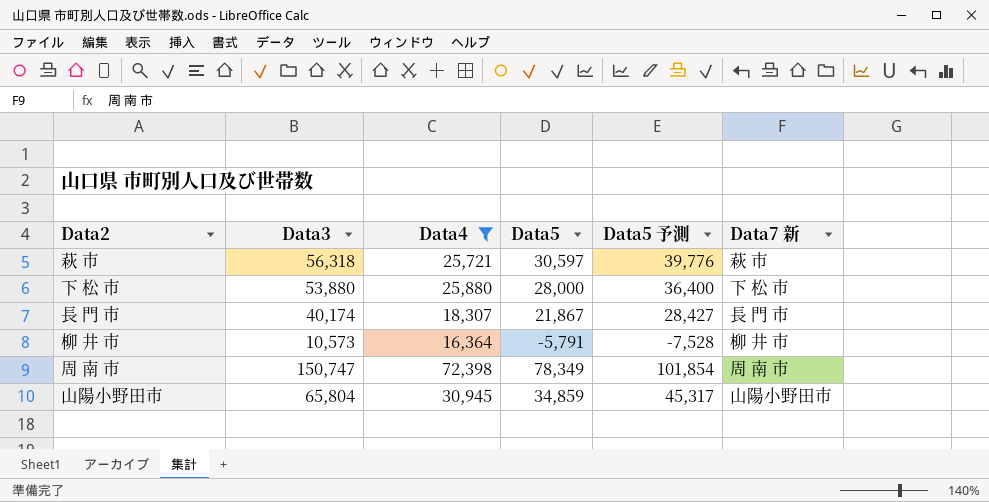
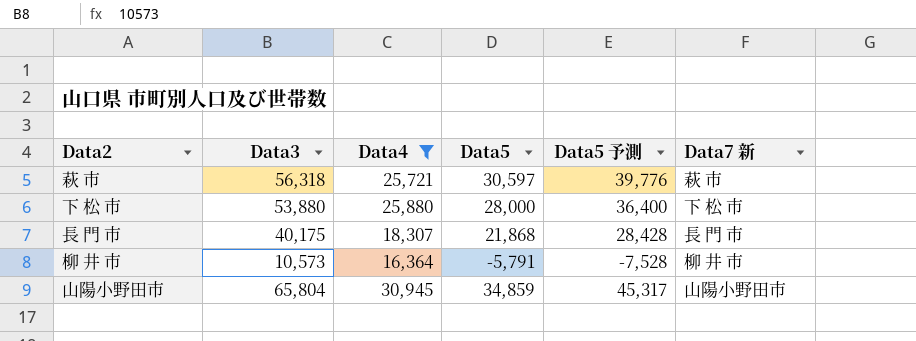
row 周 南 市: 150,747 | 72,398 | 78,349 | 101,854 | 周 南 市 -> none
長 門 市 | Data3: 40,174 -> 40,175
長 門 市 | Data5: 21,867 -> 21,868
長 門 市 | Data5 予測: 28,427 -> 28,428

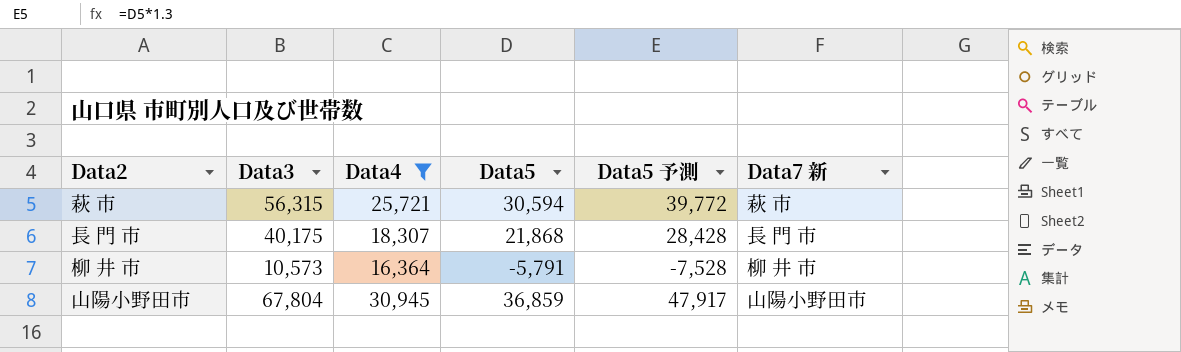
row 下 松 市: 53,880 | 25,880 | 28,000 | 36,400 | 下 松 市 -> none
萩 市 | Data3: 56,318 -> 56,315
萩 市 | Data5: 30,597 -> 30,594
萩 市 | Data5 予測: 39,776 -> 39,772
山陽小野田市 | Data3: 65,804 -> 67,804
山陽小野田市 | Data5: 34,859 -> 36,859
山陽小野田市 | Data5 予測: 45,317 -> 47,917

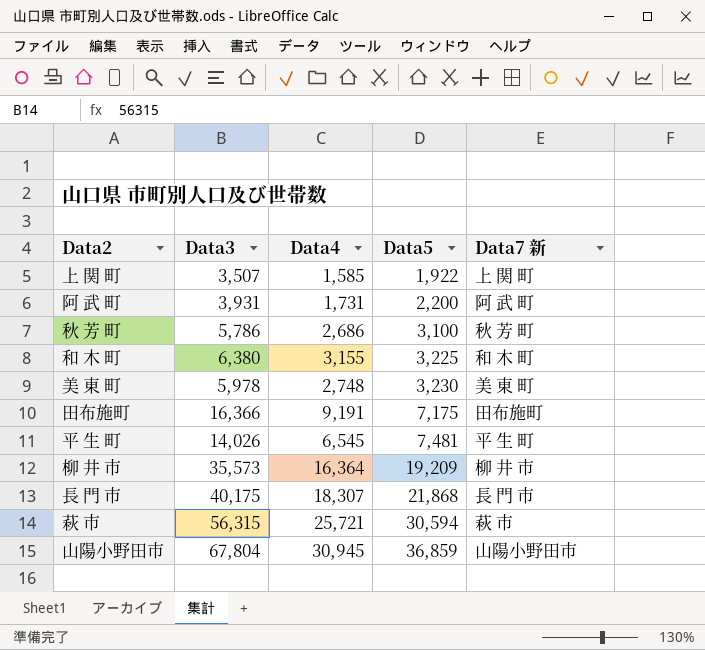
filter: Data4 >= 16,364 -> none
row order: none -> Data5 ascending
column Data5 予測 | formula: [Data5] * 1.3 -> none
柳 井 市 | Data3: 10,573 -> 35,573
柳 井 市 | Data5: -5,791 -> 19,209

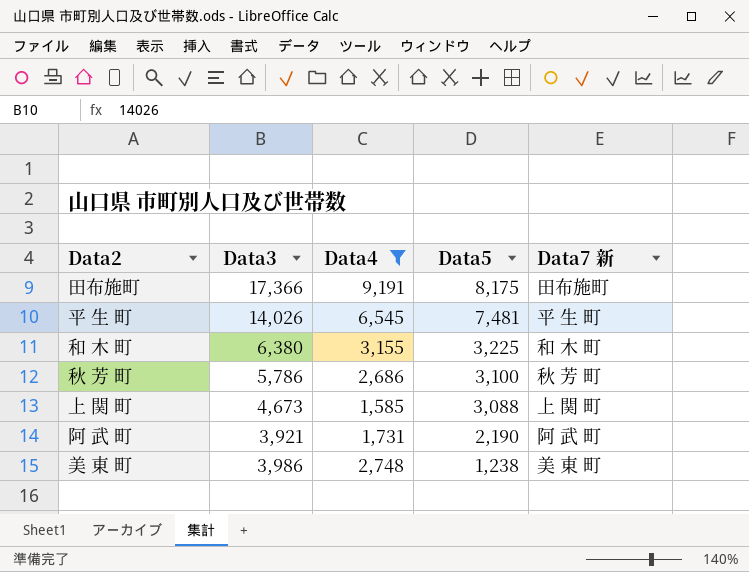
filter: none -> Data4 <= 9,191
row order: Data5 ascending -> Data5 descending
田布施町 | Data3: 16,366 -> 17,366
田布施町 | Data5: 7,175 -> 8,175
上 関 町 | Data3: 3,507 -> 4,673
上 関 町 | Data5: 1,922 -> 3,088
阿 武 町 | Data3: 3,931 -> 3,921
阿 武 町 | Data5: 2,200 -> 2,190
美 東 町 | Data3: 5,978 -> 3,986
美 東 町 | Data5: 3,230 -> 1,238

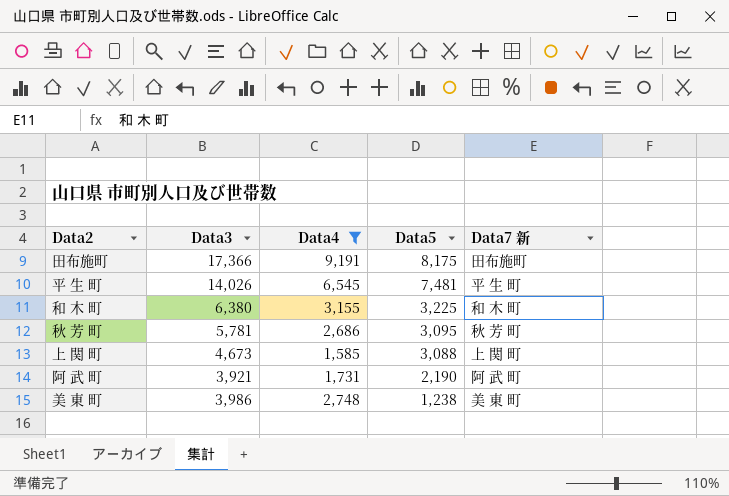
秋 芳 町 | Data3: 5,786 -> 5,781
秋 芳 町 | Data5: 3,100 -> 3,095

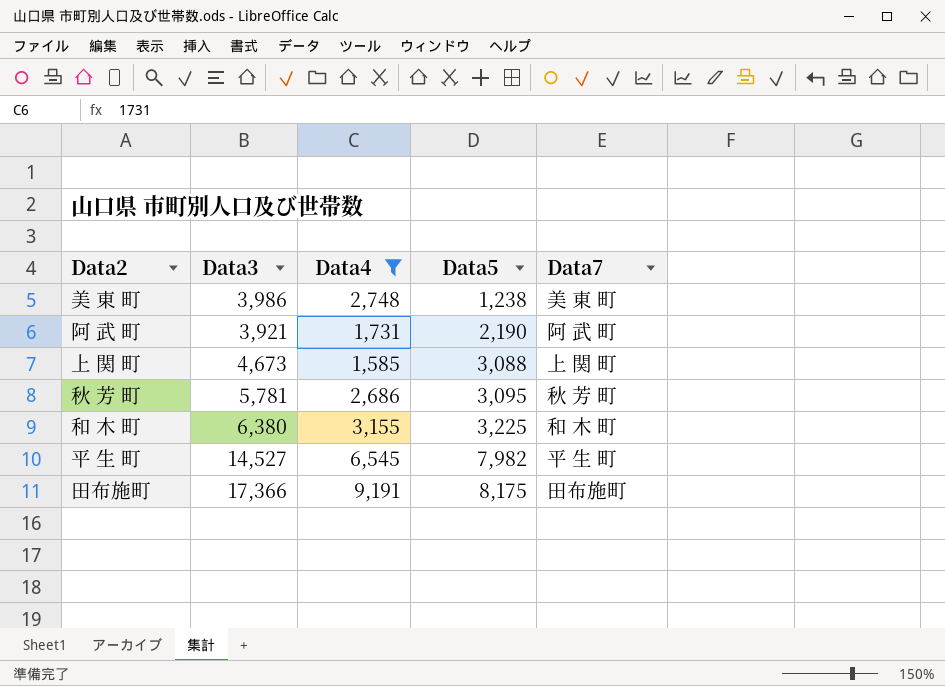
row order: Data5 descending -> Data5 ascending
column name: Data7 新 -> Data7
平 生 町 | Data3: 14,026 -> 14,527
平 生 町 | Data5: 7,481 -> 7,982

